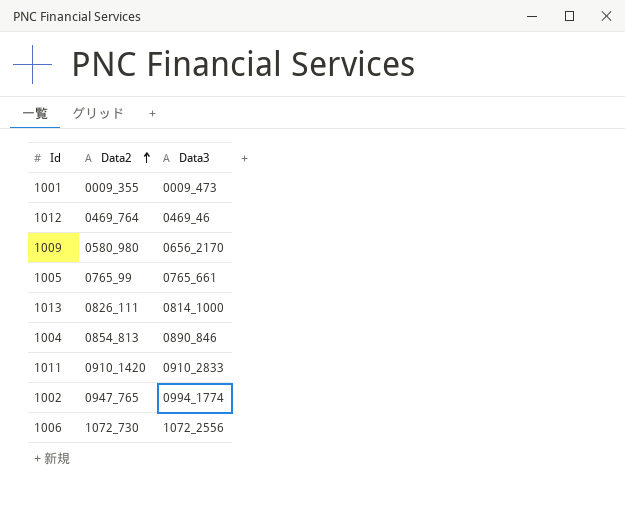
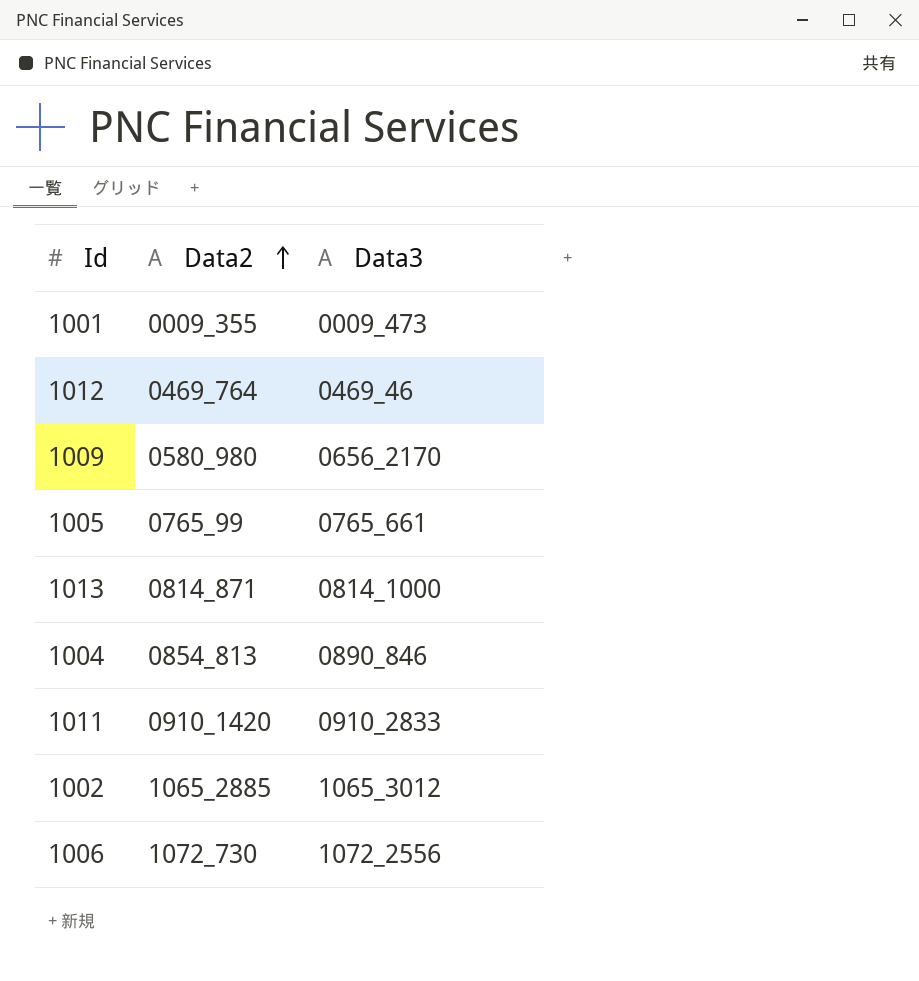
1013 | Data2: 0826_111 -> 0814_871
1002 | Data2: 0947_765 -> 1065_2885
1002 | Data3: 0994_1774 -> 1065_3012

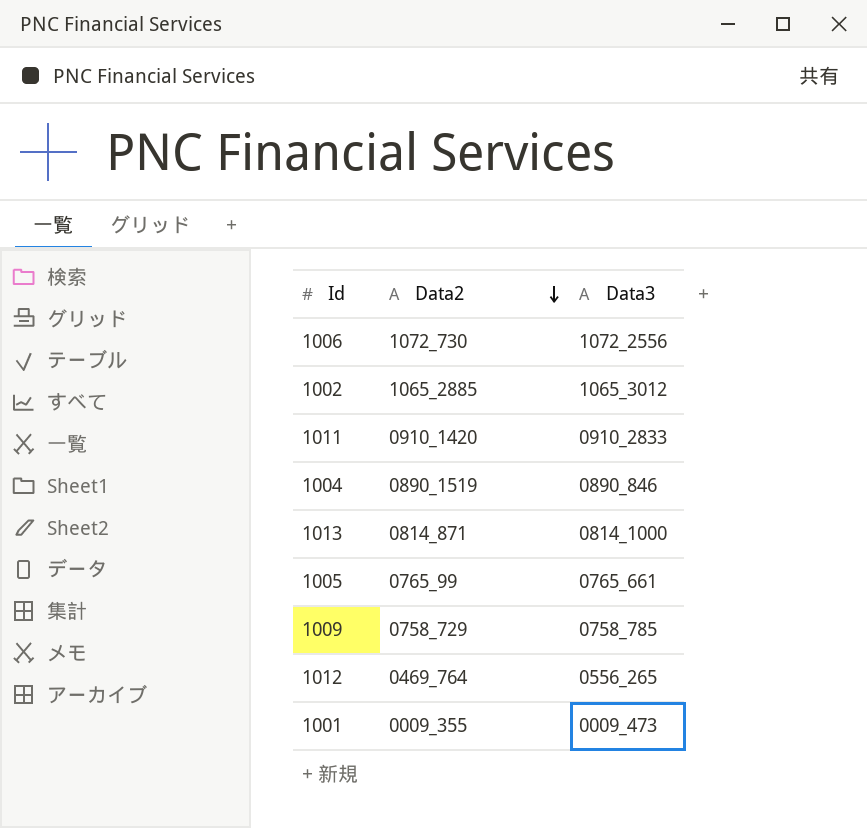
row order: Data2 ascending -> Data2 descending
1004 | Data2: 0854_813 -> 0890_1519
1009 | Data2: 0580_980 -> 0758_729
1009 | Data3: 0656_2170 -> 0758_785
1012 | Data3: 0469_46 -> 0556_265

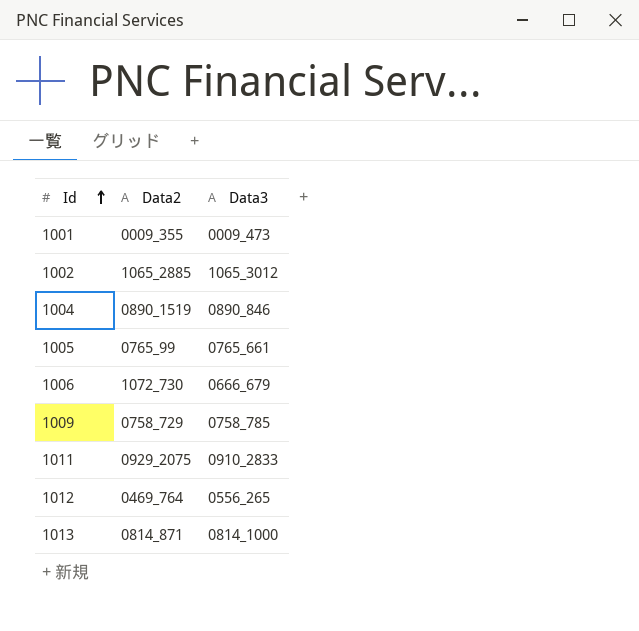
row order: Data2 descending -> Id ascending
1006 | Data3: 1072_2556 -> 0666_679
1011 | Data2: 0910_1420 -> 0929_2075

